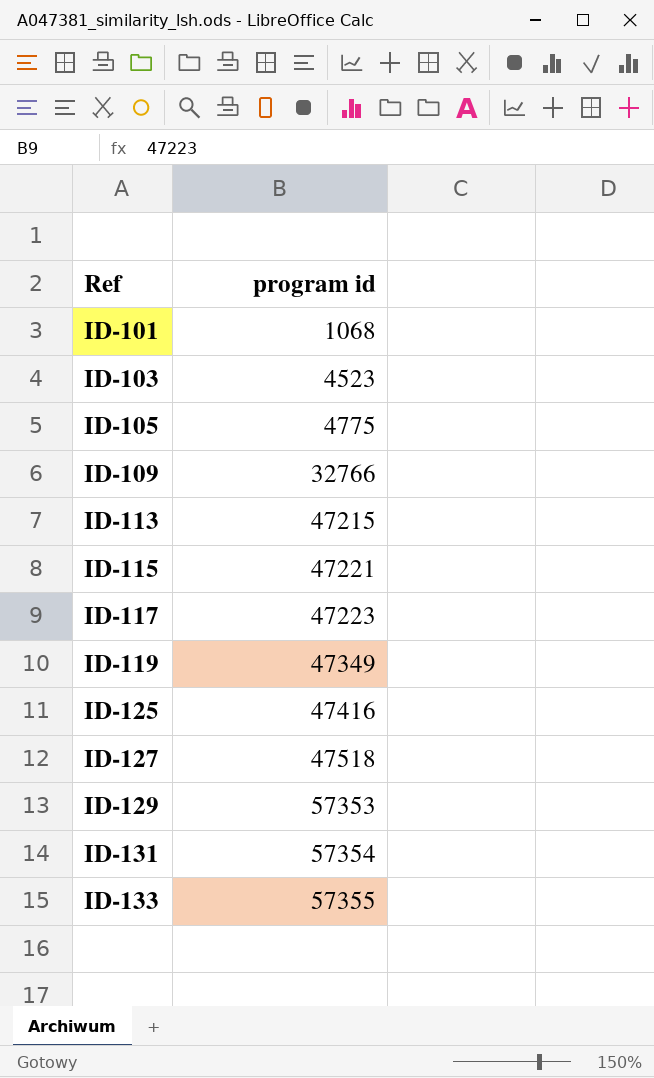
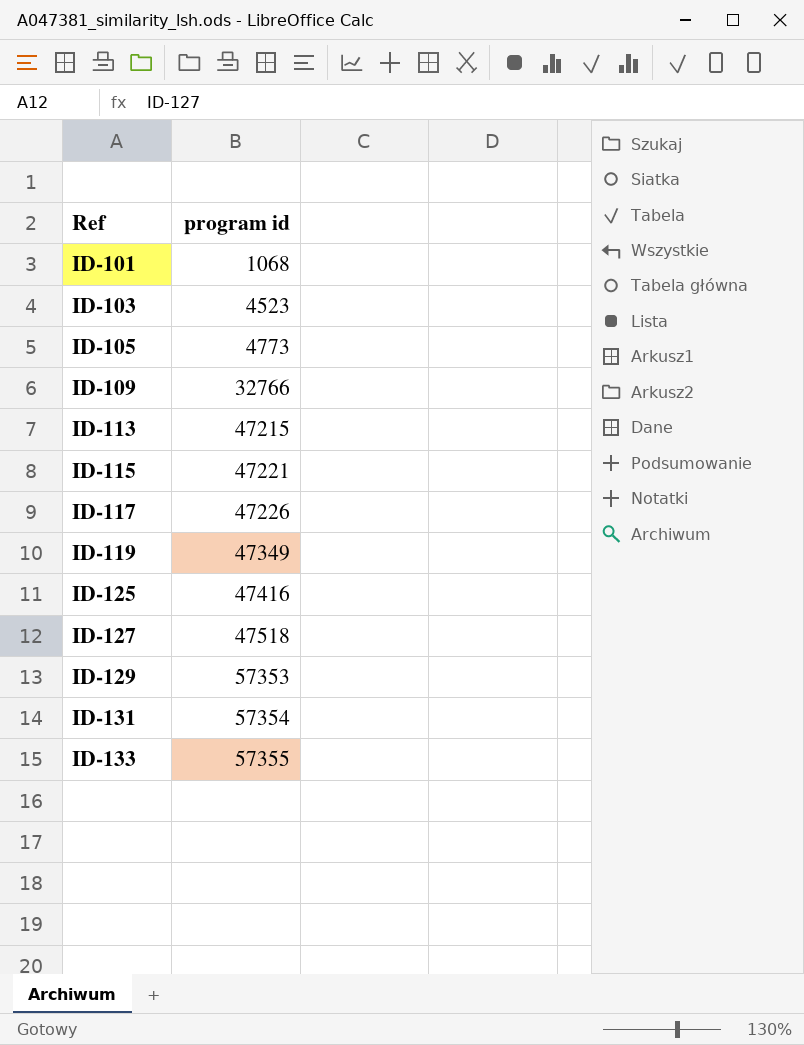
ID-105 | program id: 4775 -> 4773
ID-117 | program id: 47223 -> 47226

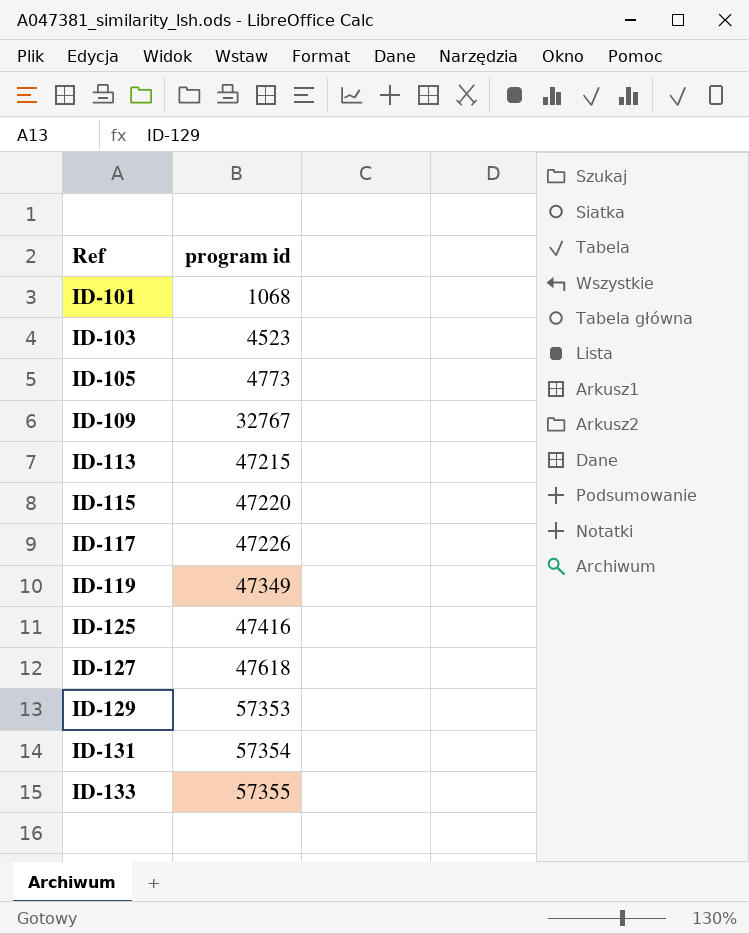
ID-109 | program id: 32766 -> 32767
ID-115 | program id: 47221 -> 47220
ID-127 | program id: 47518 -> 47618

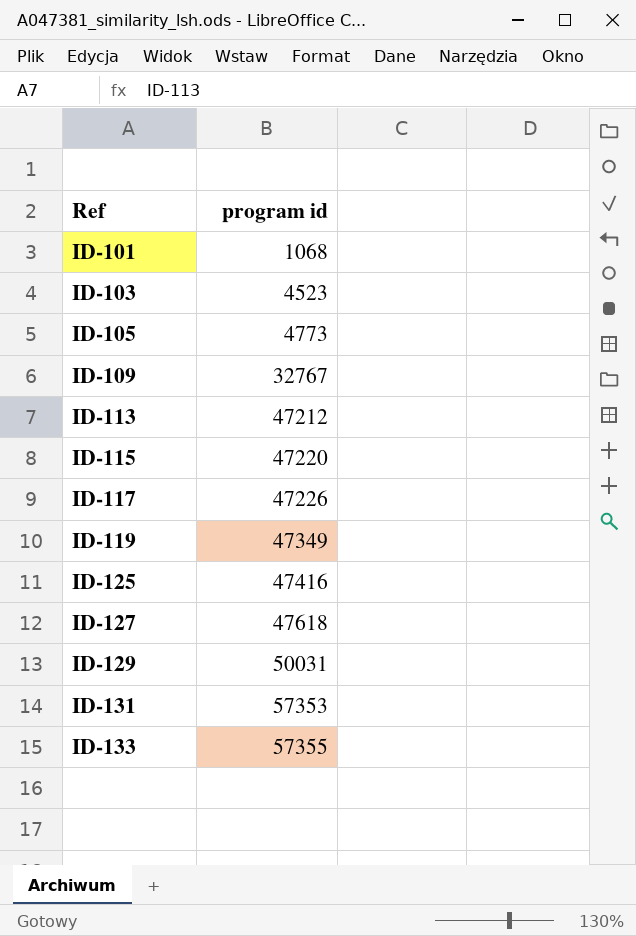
ID-113 | program id: 47215 -> 47212
ID-129 | program id: 57353 -> 50031
ID-131 | program id: 57354 -> 57353

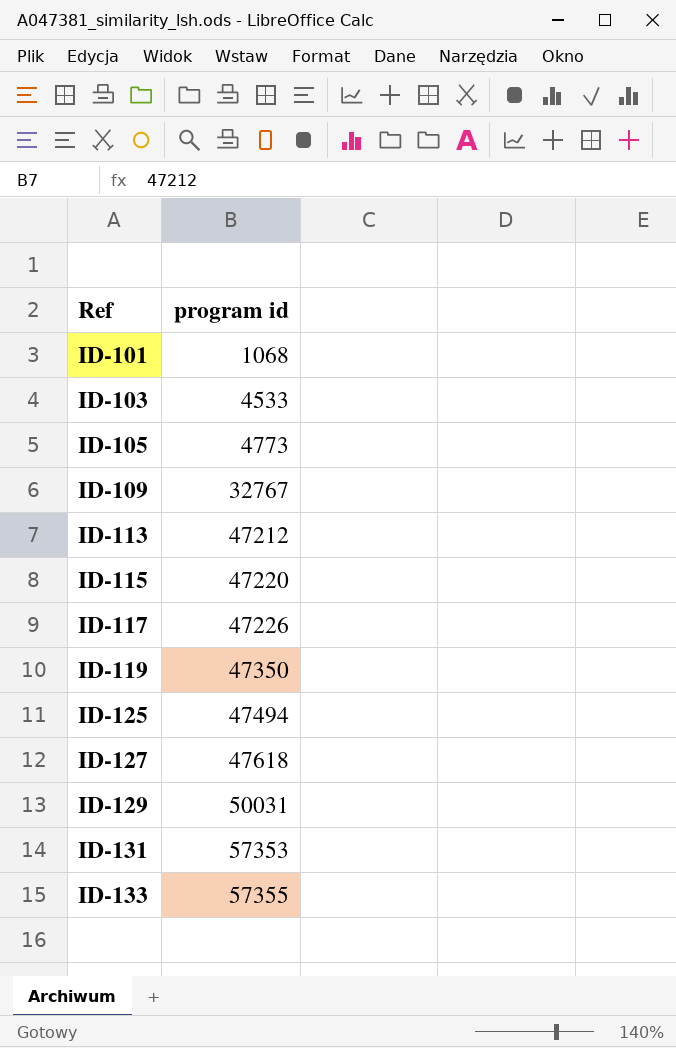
ID-103 | program id: 4523 -> 4533
ID-119 | program id: 47349 -> 47350
ID-125 | program id: 47416 -> 47494

